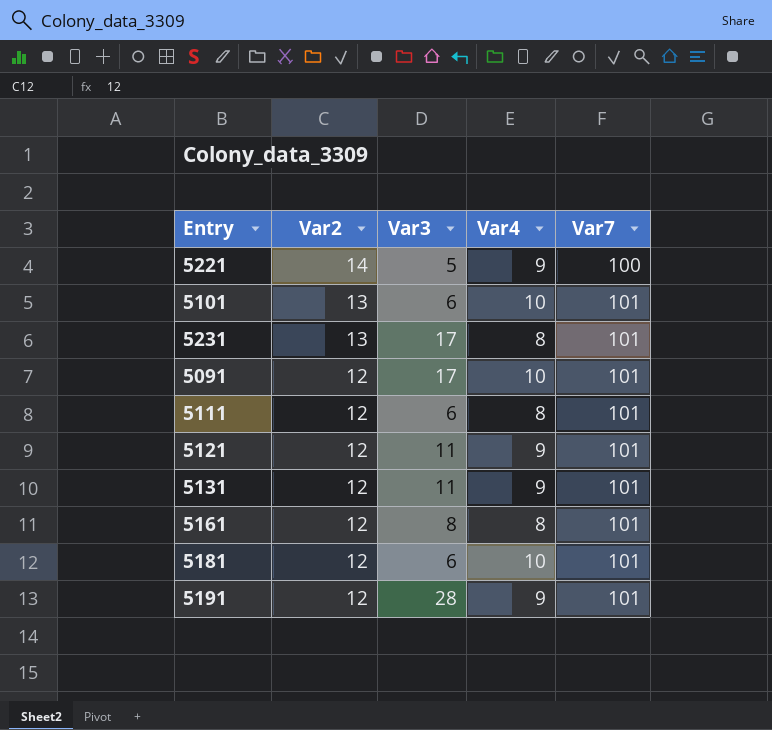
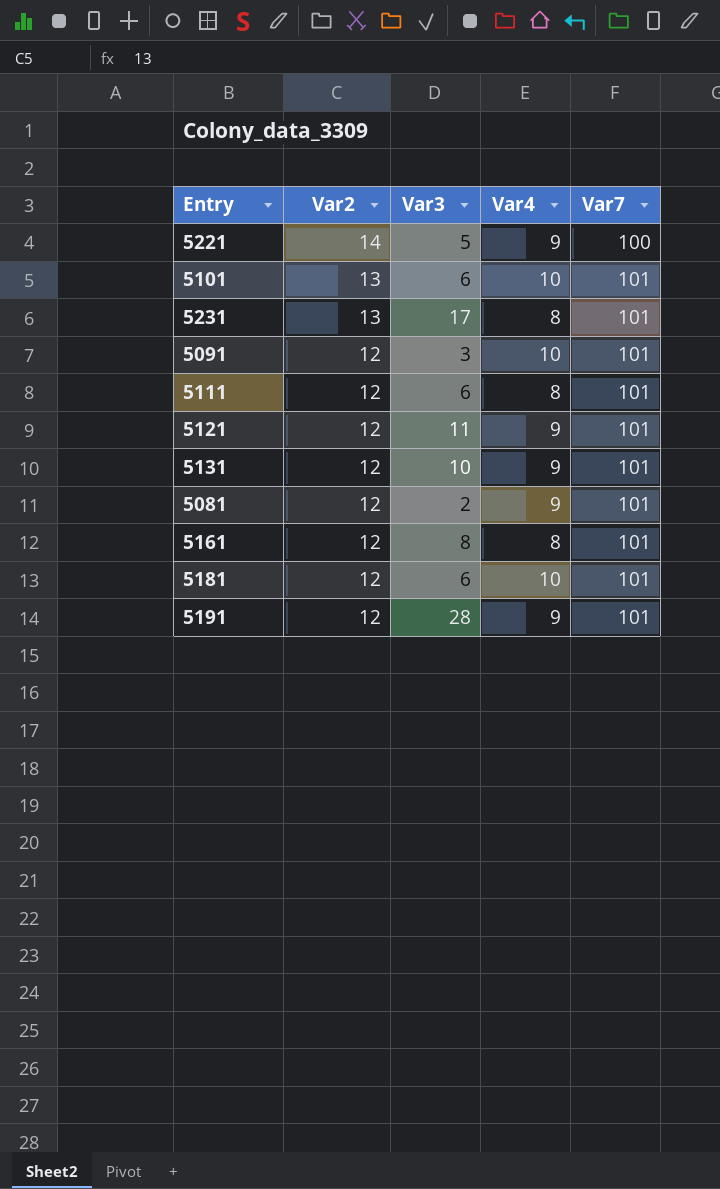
5091 | Var3: 17 -> 3
5131 | Var3: 11 -> 10
row 5081: none -> 12 | 2 | 9 | 101

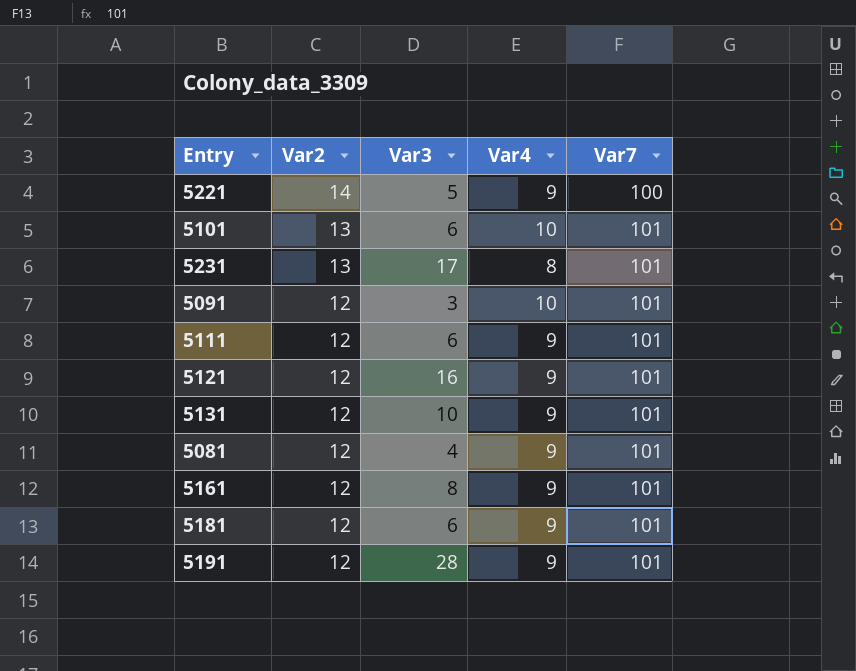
5111 | Var4: 8 -> 9
5121 | Var3: 11 -> 16
5081 | Var3: 2 -> 4
5161 | Var4: 8 -> 9
5181 | Var4: 10 -> 9

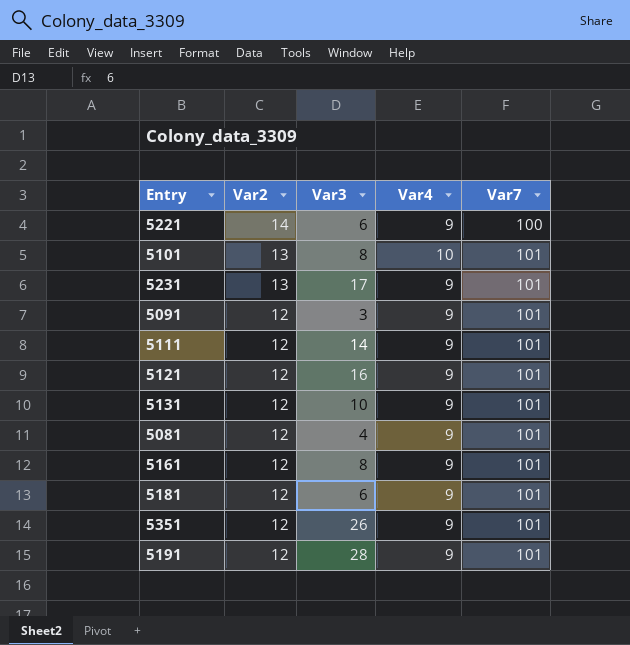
5221 | Var3: 5 -> 6
5101 | Var3: 6 -> 8
5231 | Var4: 8 -> 9
5091 | Var4: 10 -> 9
5111 | Var3: 6 -> 14
row 5351: none -> 12 | 26 | 9 | 101

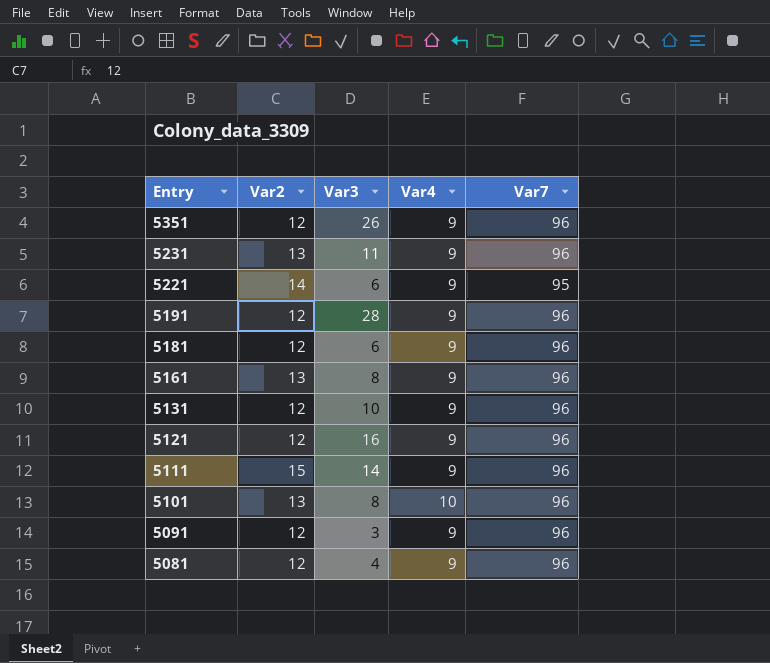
row order: Var2 descending -> Entry descending
5351 | Var7: 101 -> 96
5231 | Var3: 17 -> 11
5231 | Var7: 101 -> 96
5221 | Var7: 100 -> 95
5191 | Var7: 101 -> 96
5181 | Var7: 101 -> 96
5161 | Var2: 12 -> 13
5161 | Var7: 101 -> 96
5131 | Var7: 101 -> 96
5121 | Var7: 101 -> 96
5111 | Var2: 12 -> 15
5111 | Var7: 101 -> 96
5101 | Var7: 101 -> 96
5091 | Var7: 101 -> 96
5081 | Var7: 101 -> 96

